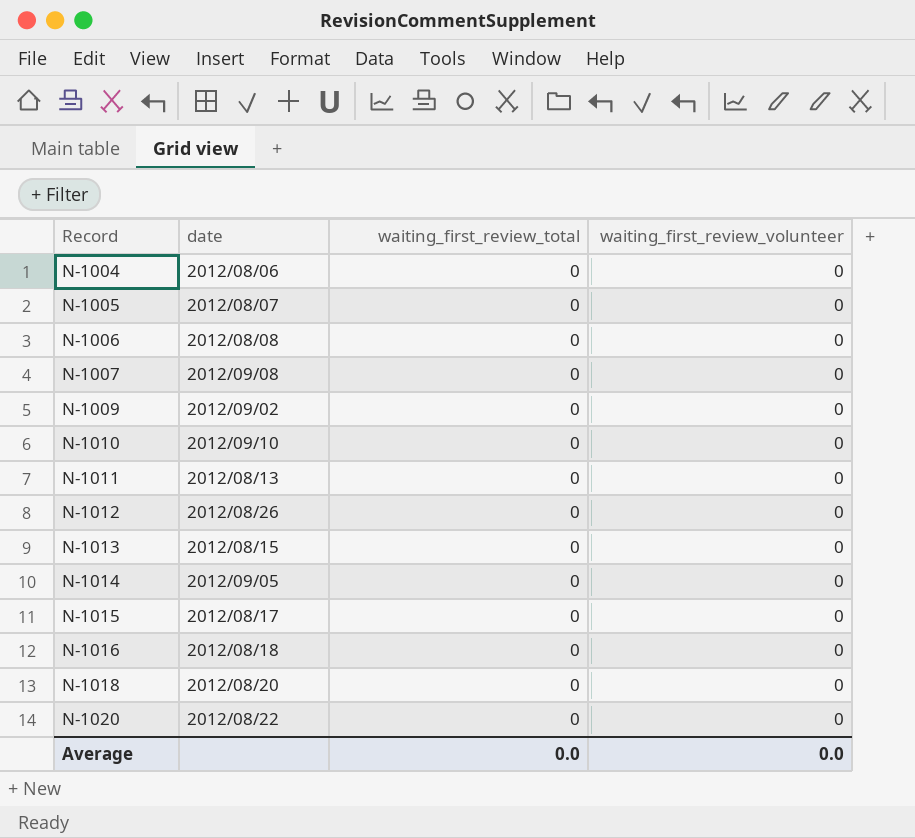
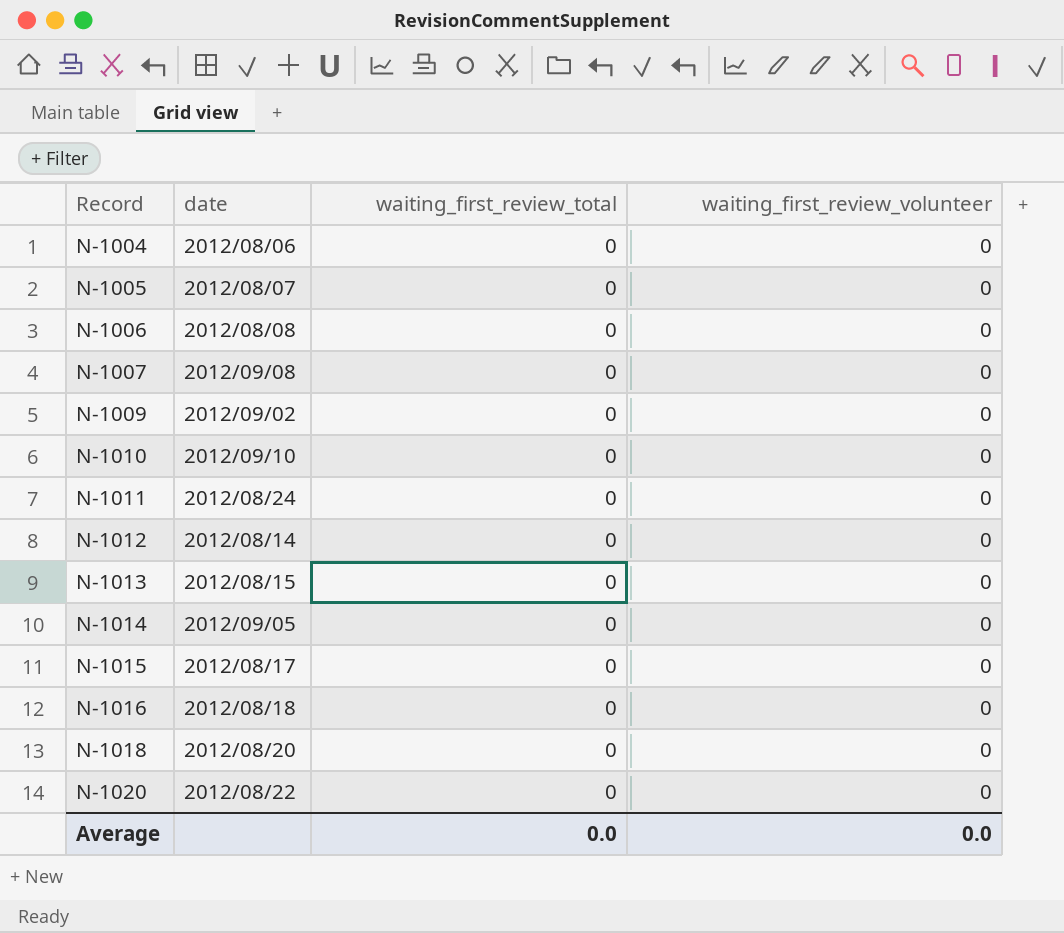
N-1011 | date: 2012/08/13 -> 2012/08/24
N-1012 | date: 2012/08/26 -> 2012/08/14

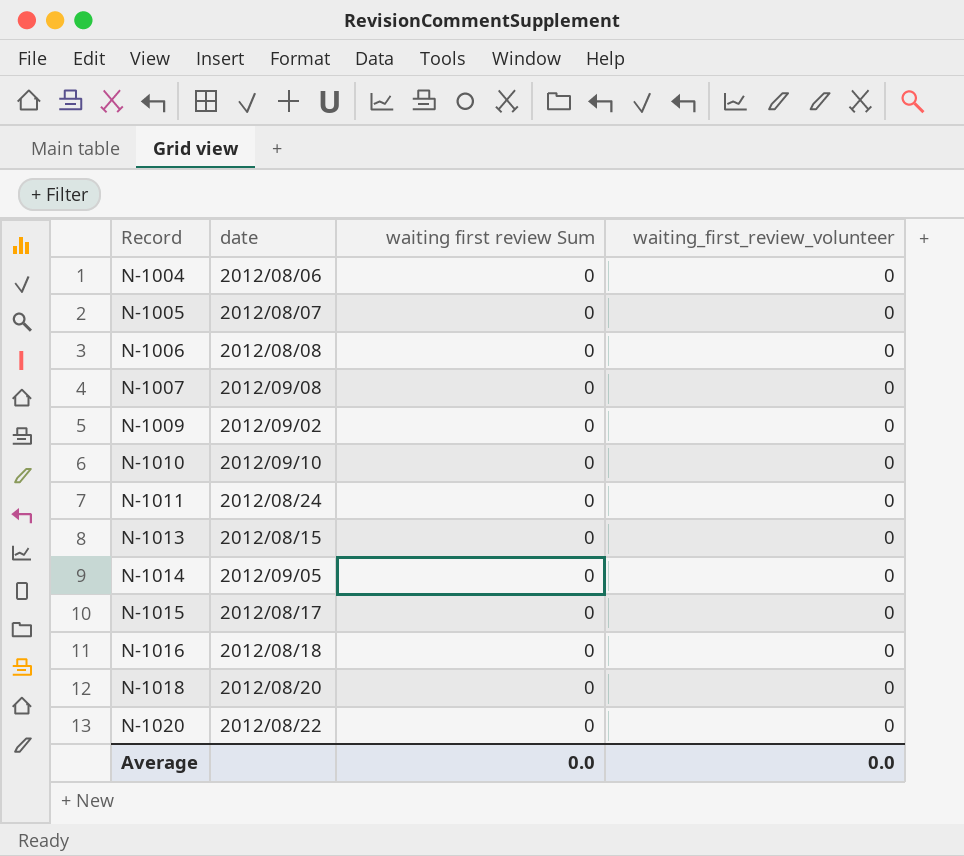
column name: waiting_first_review_total -> waiting first review Sum
row N-1012: 2012/08/14 | 0 | 0 -> none

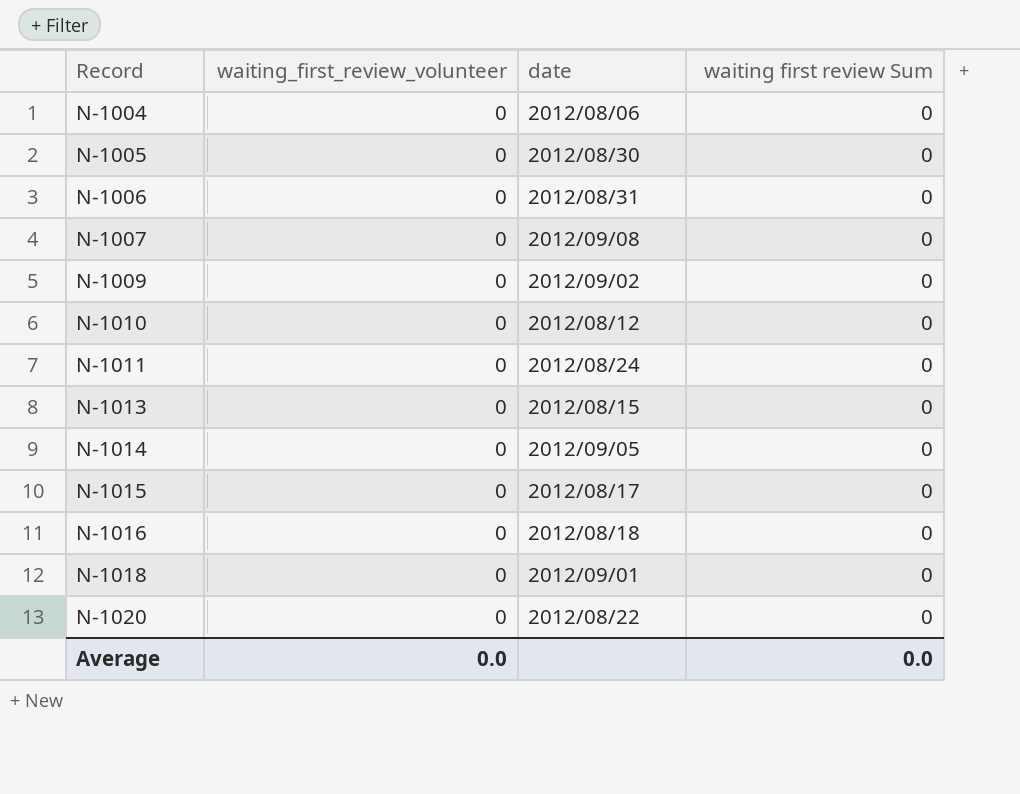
column waiting_first_review_volunteer | position: 4 -> 2
N-1005 | date: 2012/08/07 -> 2012/08/30
N-1006 | date: 2012/08/08 -> 2012/08/31
N-1010 | date: 2012/09/10 -> 2012/08/12
N-1018 | date: 2012/08/20 -> 2012/09/01

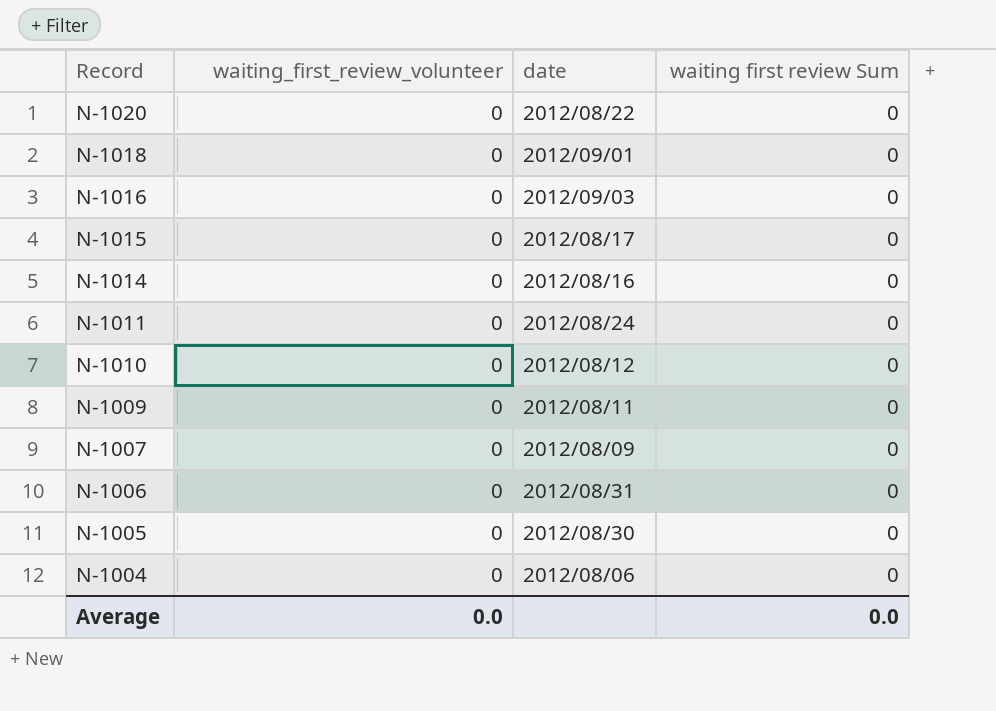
row order: Record ascending -> Record descending
row N-1013: 0 | 2012/08/15 | 0 -> none
N-1016 | date: 2012/08/18 -> 2012/09/03
N-1014 | date: 2012/09/05 -> 2012/08/16
N-1009 | date: 2012/09/02 -> 2012/08/11
N-1007 | date: 2012/09/08 -> 2012/08/09

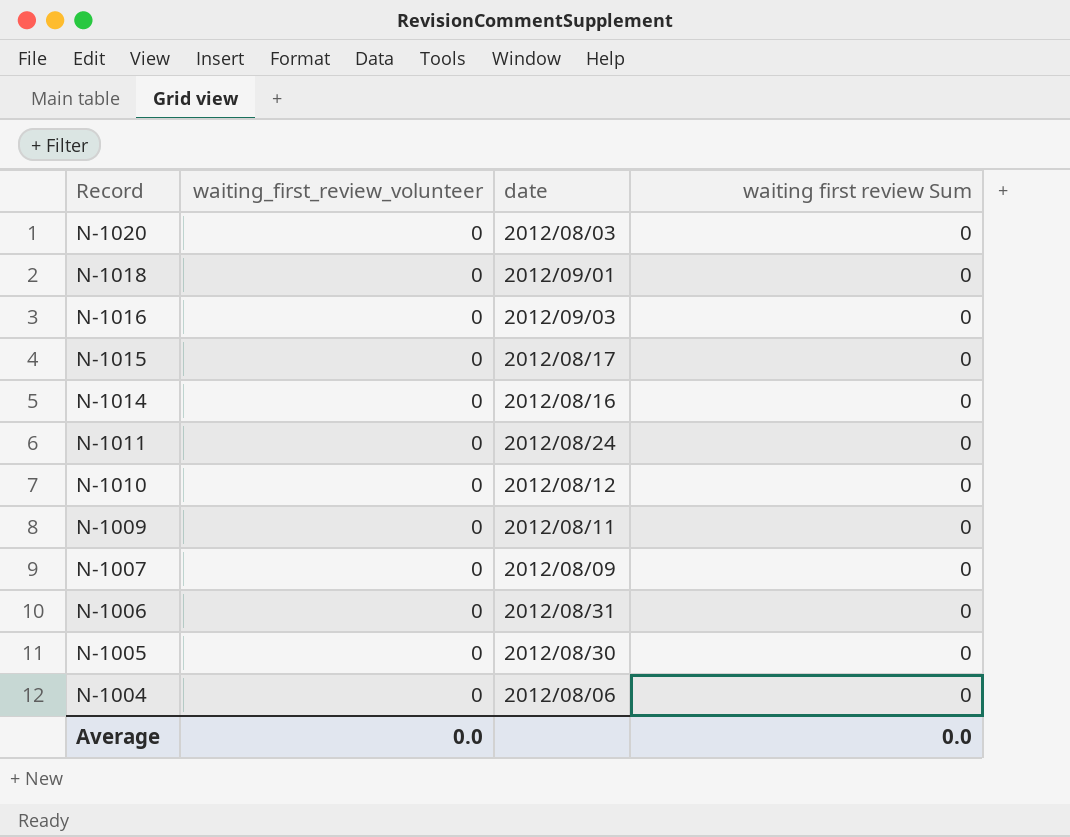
N-1020 | date: 2012/08/22 -> 2012/08/03

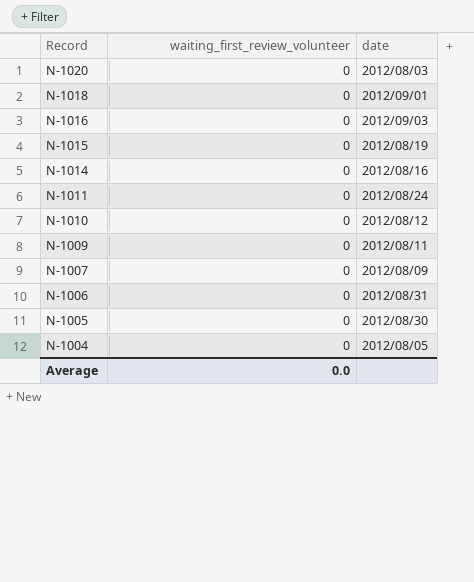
column waiting first review Sum | position: 4 -> none
N-1015 | date: 2012/08/17 -> 2012/08/19
N-1004 | date: 2012/08/06 -> 2012/08/05

